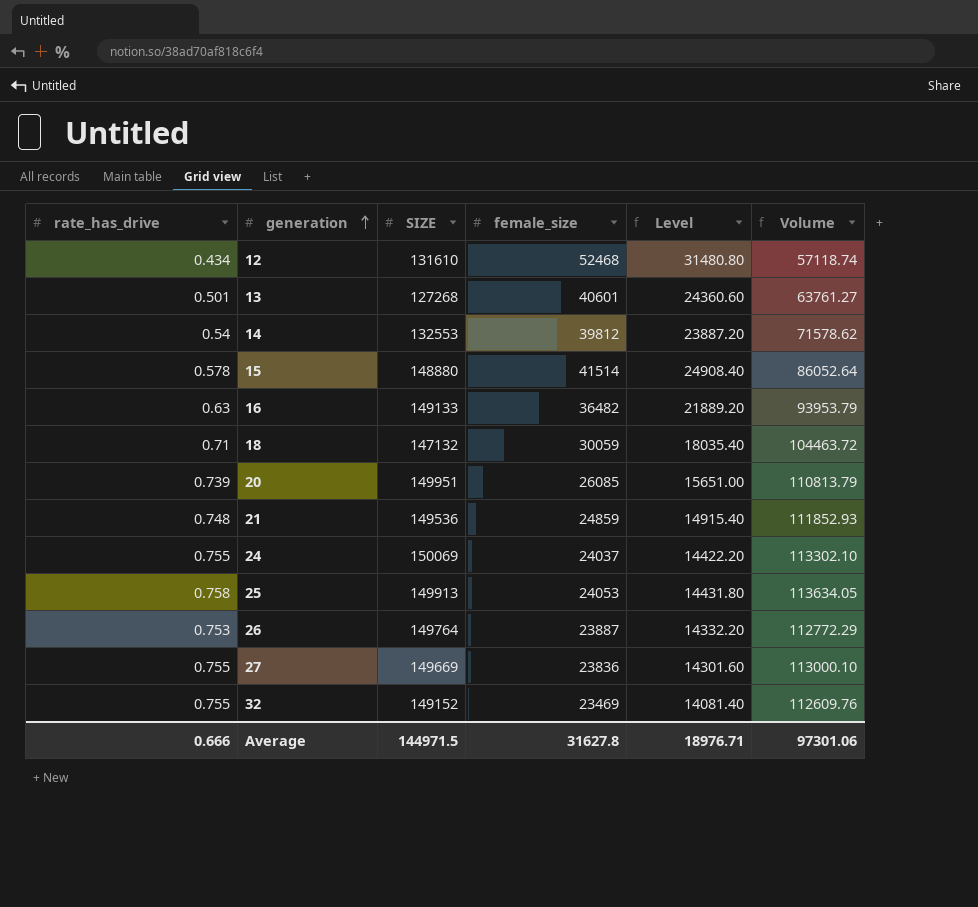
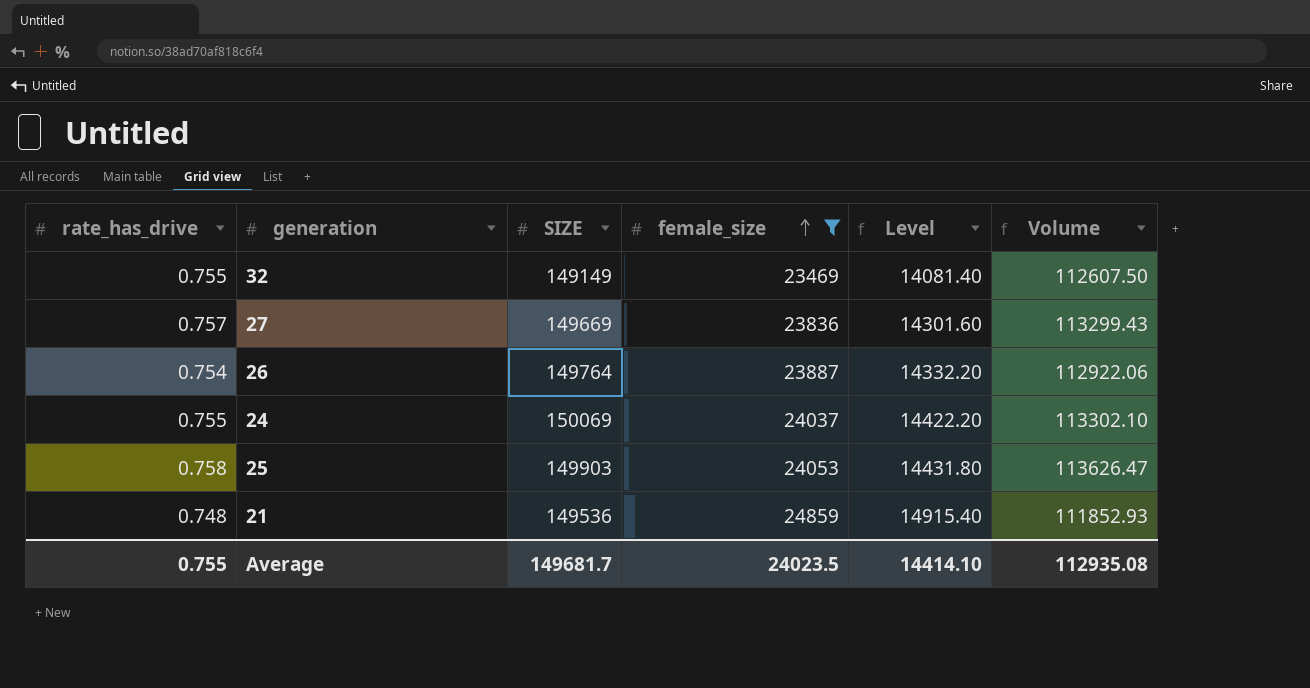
filter: none -> female_size <= 24859
row order: generation ascending -> female_size ascending
32 | SIZE: 149152 -> 149149
32 | Volume: 112609.76 -> 112607.50
27 | rate_has_drive: 0.755 -> 0.757
27 | Volume: 113000.10 -> 113299.43
26 | rate_has_drive: 0.753 -> 0.754
26 | Volume: 112772.29 -> 112922.06
25 | SIZE: 149913 -> 149903
25 | Volume: 113634.05 -> 113626.47
Average | rate_has_drive: 0.666 -> 0.755
Average | SIZE: 144971.5 -> 149681.7
Average | female_size: 31627.8 -> 24023.5
Average | Level: 18976.71 -> 14414.10
Average | Volume: 97301.06 -> 112935.08

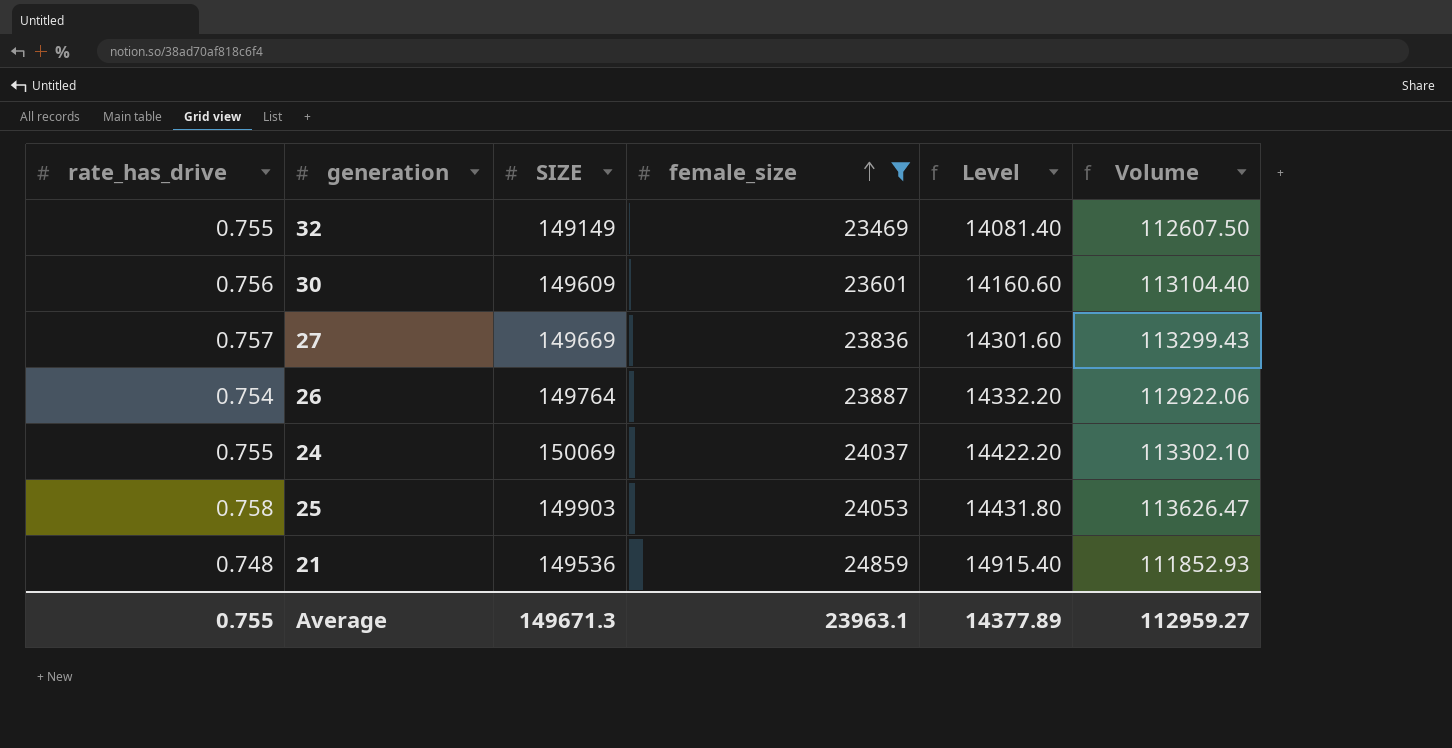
row 30: none -> 0.756 | 149609 | 23601 | 14160.60 | 113104.40
Average | SIZE: 149681.7 -> 149671.3
Average | female_size: 24023.5 -> 23963.1
Average | Level: 14414.10 -> 14377.89
Average | Volume: 112935.08 -> 112959.27

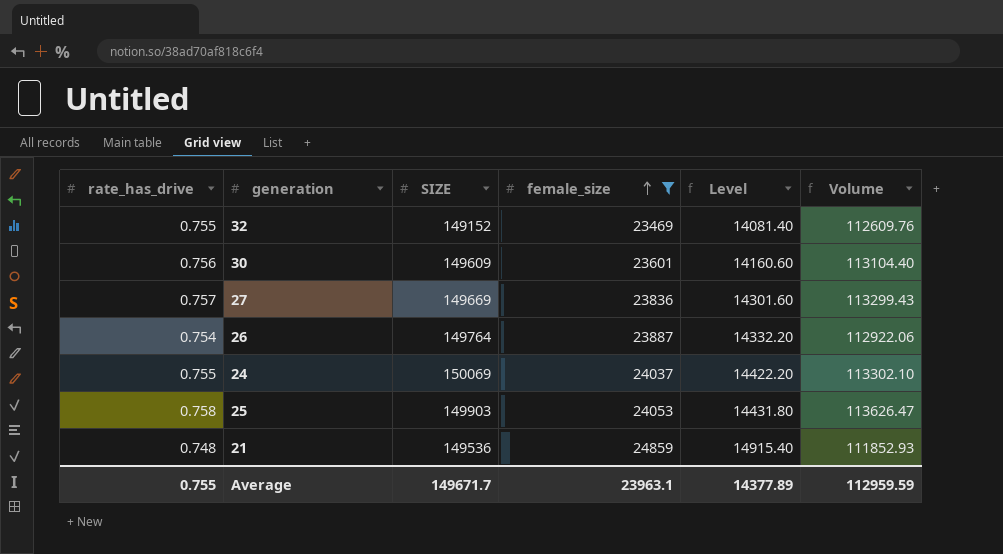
32 | SIZE: 149149 -> 149152
32 | Volume: 112607.50 -> 112609.76
Average | SIZE: 149671.3 -> 149671.7
Average | Volume: 112959.27 -> 112959.59

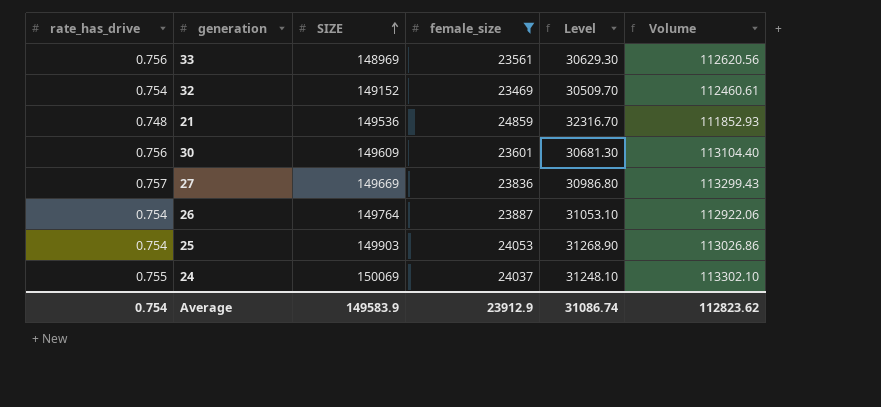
row order: female_size ascending -> SIZE ascending
column Level | formula: [female_size] * 0.6 -> [female_size] * 1.3
row 33: none -> 0.756 | 148969 | 23561 | 30629.30 | 112620.56
32 | rate_has_drive: 0.755 -> 0.754
32 | Volume: 112609.76 -> 112460.61
25 | rate_has_drive: 0.758 -> 0.754
25 | Volume: 113626.47 -> 113026.86
Average | rate_has_drive: 0.755 -> 0.754
Average | SIZE: 149671.7 -> 149583.9
Average | female_size: 23963.1 -> 23912.9
Average | Level: 14377.89 -> 31086.74
Average | Volume: 112959.59 -> 112823.62

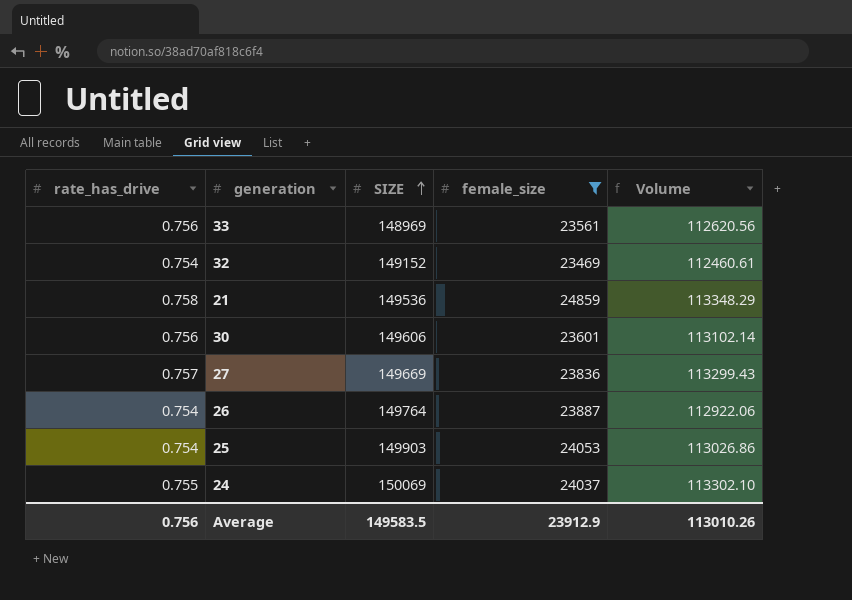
column Level | formula: [female_size] * 1.3 -> none
21 | rate_has_drive: 0.748 -> 0.758
21 | Volume: 111852.93 -> 113348.29
30 | SIZE: 149609 -> 149606
30 | Volume: 113104.40 -> 113102.14
Average | rate_has_drive: 0.754 -> 0.756
Average | SIZE: 149583.9 -> 149583.5
Average | Volume: 112823.62 -> 113010.26

